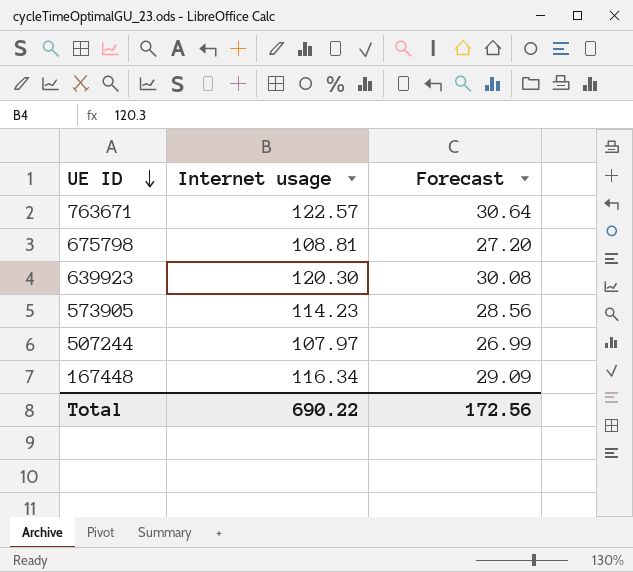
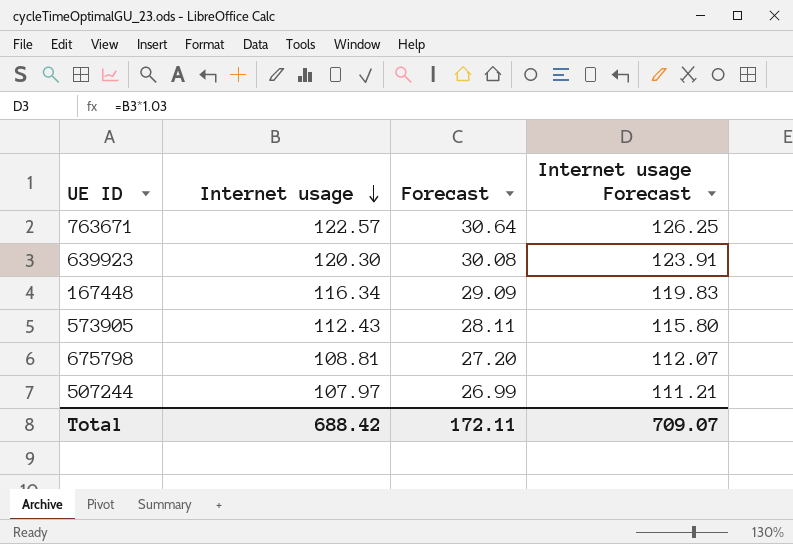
row order: UE ID descending -> Internet usage descending
column Internet usage Forecast | formula: none -> [Internet usage] * 1.03
573905 | Internet usage: 114.23 -> 112.43
573905 | Forecast: 28.56 -> 28.11
Total | Internet usage: 690.22 -> 688.42
Total | Forecast: 172.56 -> 172.11

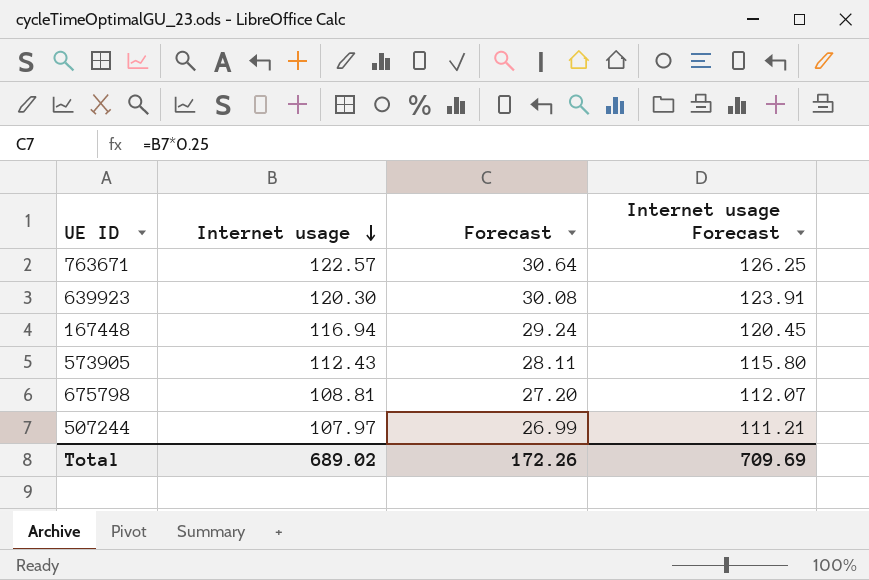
167448 | Internet usage: 116.34 -> 116.94
167448 | Forecast: 29.09 -> 29.24
167448 | Internet usage Forecast: 119.83 -> 120.45
Total | Internet usage: 688.42 -> 689.02
Total | Forecast: 172.11 -> 172.26
Total | Internet usage Forecast: 709.07 -> 709.69

